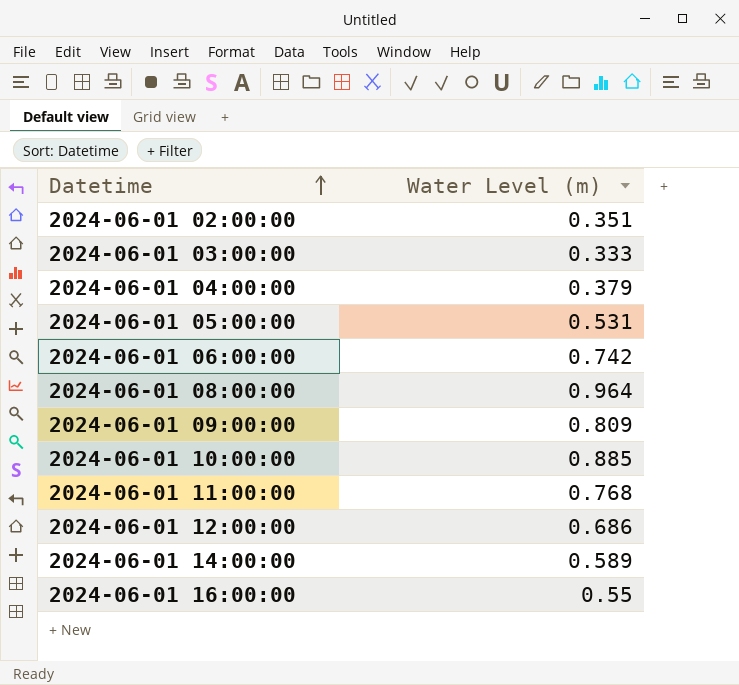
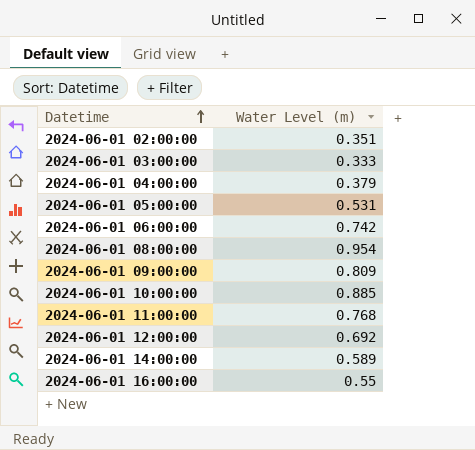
2024-06-01 08:00:00 | Water Level (m): 0.964 -> 0.954
2024-06-01 12:00:00 | Water Level (m): 0.686 -> 0.692

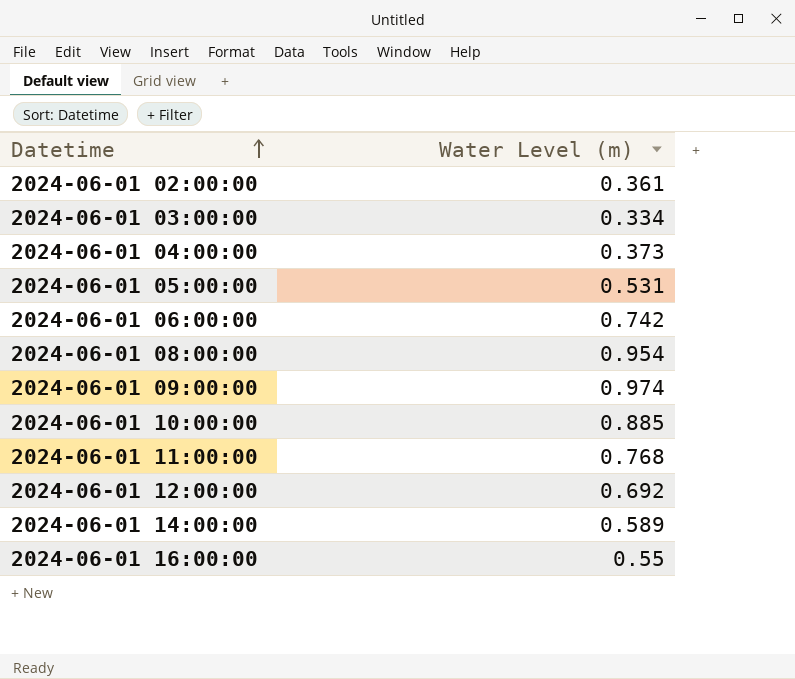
2024-06-01 02:00:00 | Water Level (m): 0.351 -> 0.361
2024-06-01 03:00:00 | Water Level (m): 0.333 -> 0.334
2024-06-01 04:00:00 | Water Level (m): 0.379 -> 0.373
2024-06-01 09:00:00 | Water Level (m): 0.809 -> 0.974

